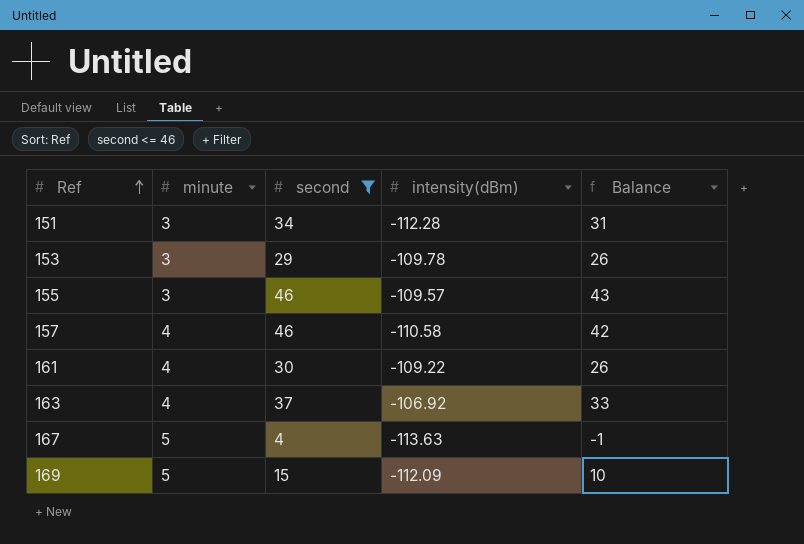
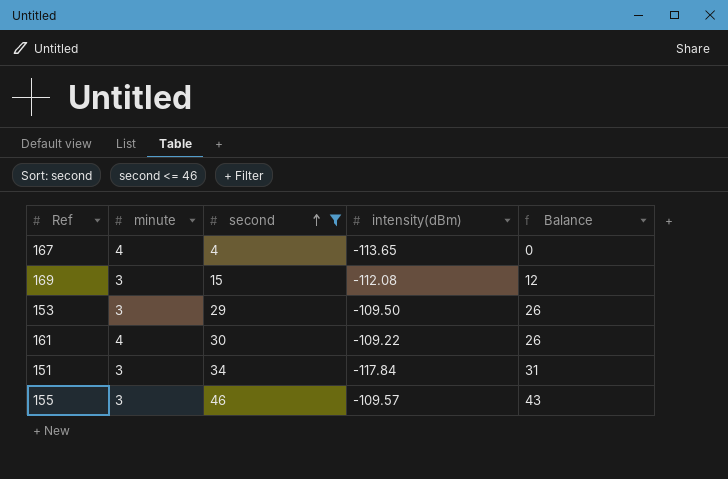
row order: Ref ascending -> second ascending
row 157: 4 | 46 | -110.58 | 42 -> none
row 163: 4 | 37 | -106.92 | 33 -> none
167 | minute: 5 -> 4
167 | intensity(dBm): -113.63 -> -113.65
167 | Balance: -1 -> 0
169 | minute: 5 -> 3
169 | intensity(dBm): -112.09 -> -112.08
169 | Balance: 10 -> 12
153 | intensity(dBm): -109.78 -> -109.50
151 | intensity(dBm): -112.28 -> -117.84

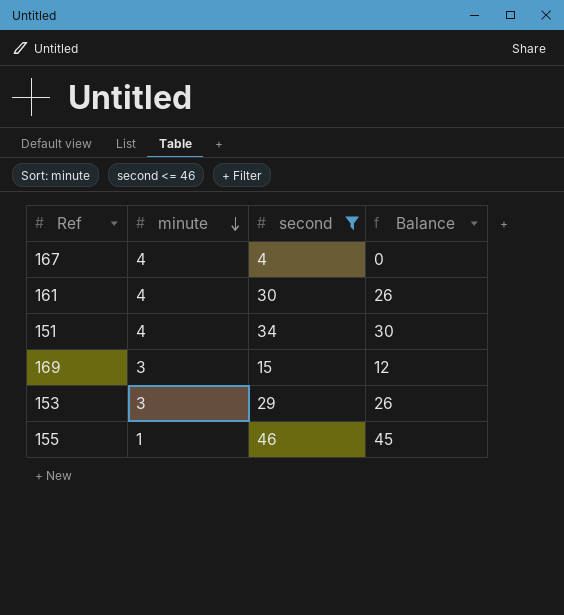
row order: second ascending -> minute descending
column intensity(dBm) | position: 4 -> none
151 | minute: 3 -> 4
151 | Balance: 31 -> 30
155 | minute: 3 -> 1
155 | Balance: 43 -> 45

